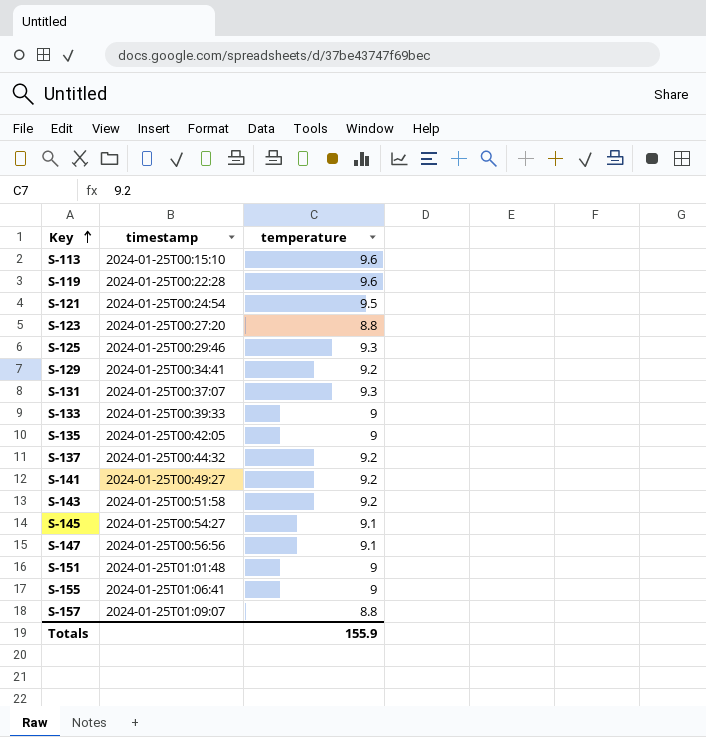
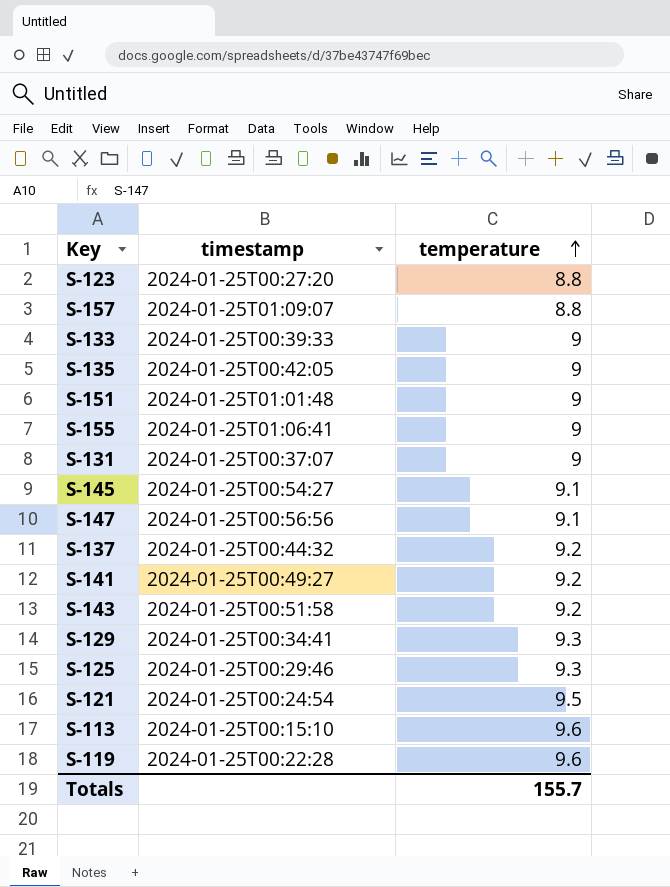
row order: Key ascending -> temperature ascending
S-131 | temperature: 9.3 -> 9
S-129 | temperature: 9.2 -> 9.3
Totals | temperature: 155.9 -> 155.7

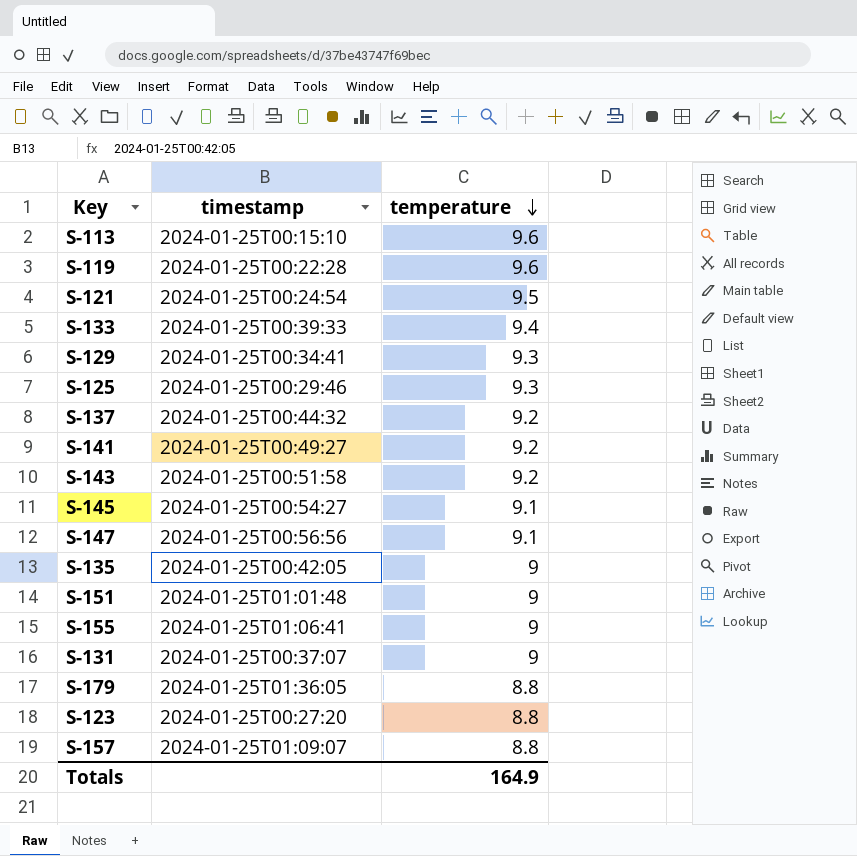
row order: temperature ascending -> temperature descending
S-133 | temperature: 9 -> 9.4
row S-179: none -> 2024-01-25T01:36:05 | 8.8
Totals | temperature: 155.7 -> 164.9

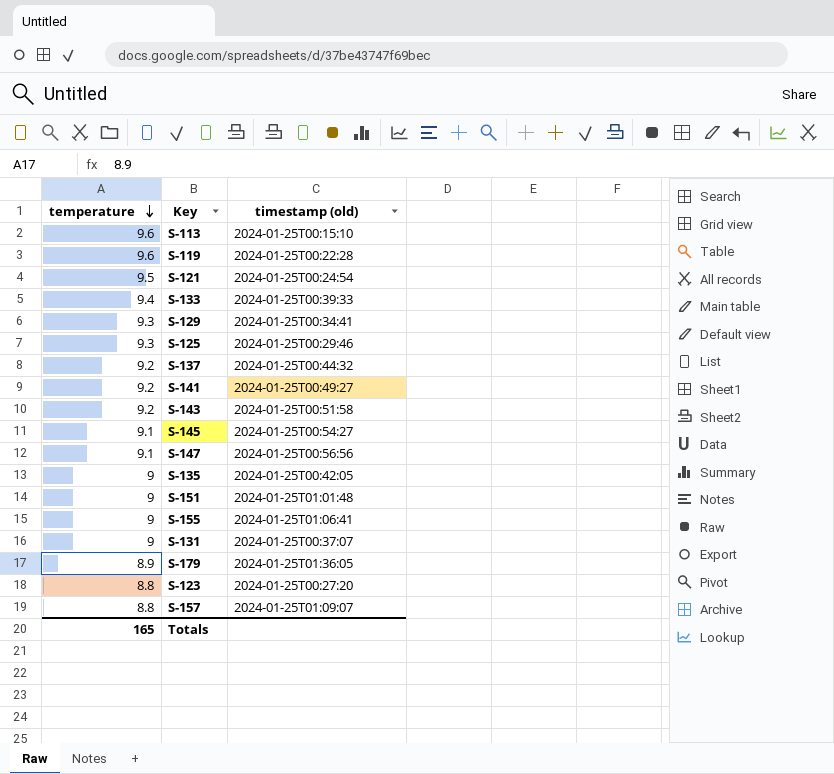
column temperature | position: 3 -> 1
column name: timestamp -> timestamp (old)
S-179 | temperature: 8.8 -> 8.9
Totals | temperature: 164.9 -> 165

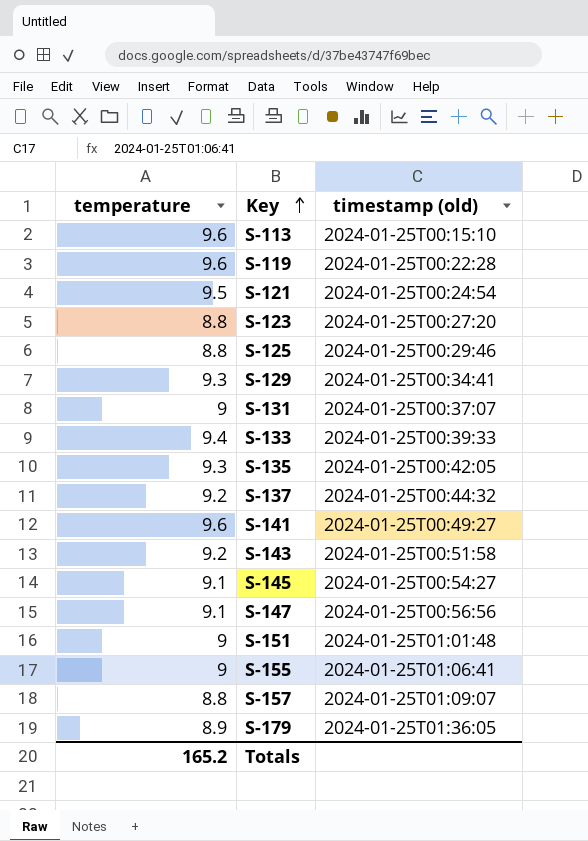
row order: temperature descending -> Key ascending
S-125 | temperature: 9.3 -> 8.8
S-135 | temperature: 9 -> 9.3
S-141 | temperature: 9.2 -> 9.6
Totals | temperature: 165 -> 165.2

